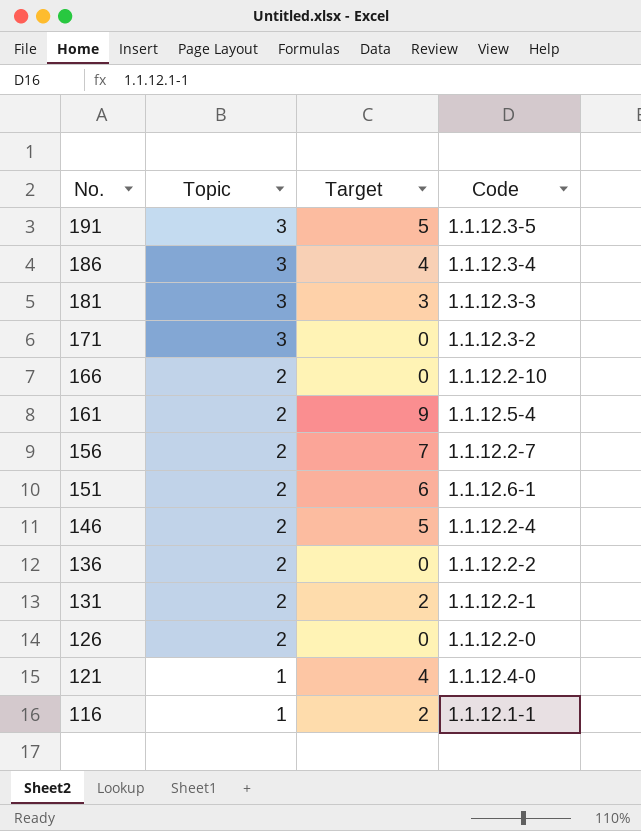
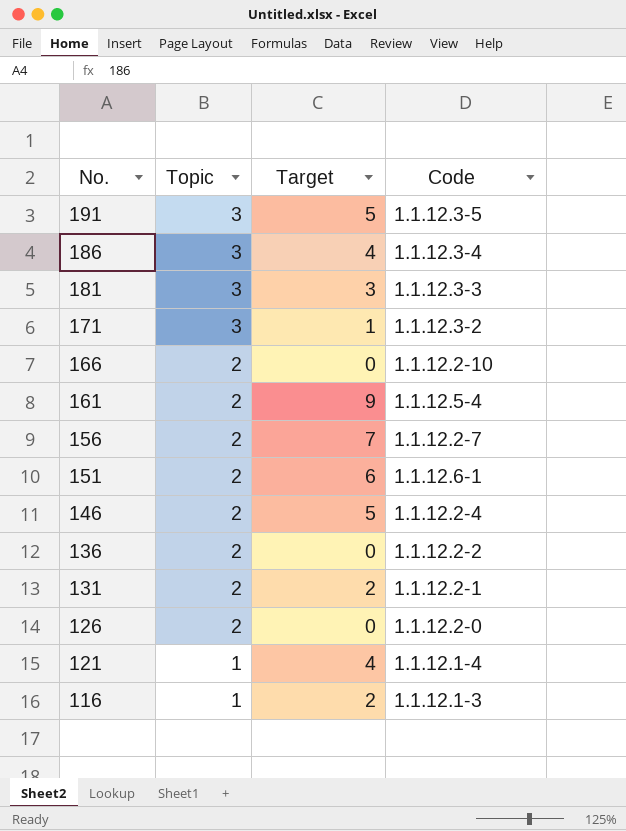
171 | Target: 0 -> 1
121 | Code: 1.1.12.4-0 -> 1.1.12.1-4
116 | Code: 1.1.12.1-1 -> 1.1.12.1-3

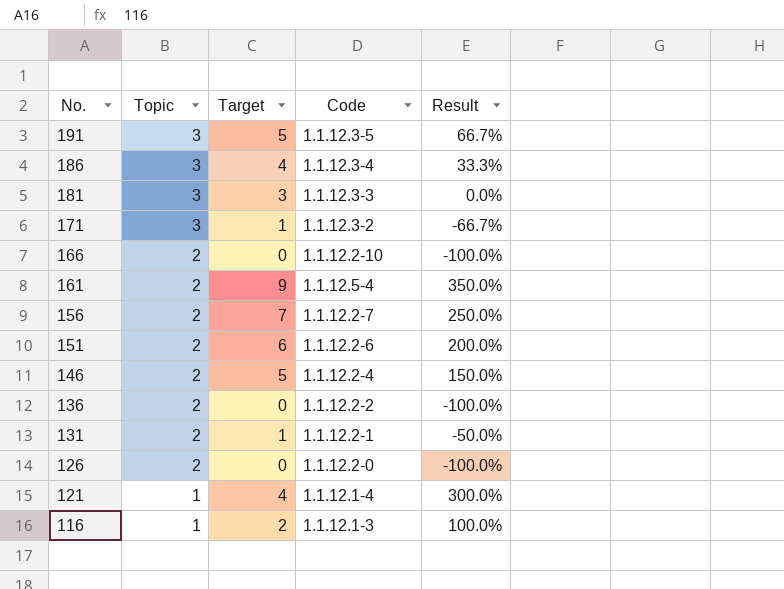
column Result | formula: none -> ([Target] - [Topic]) / [Topic]
151 | Code: 1.1.12.6-1 -> 1.1.12.2-6
131 | Target: 2 -> 1

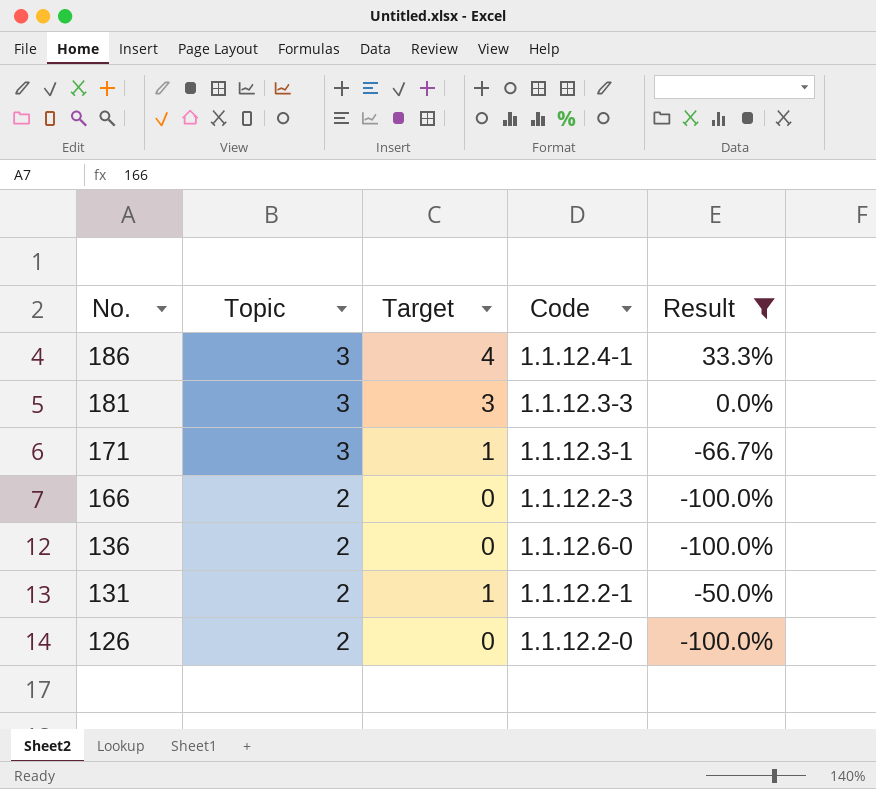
filter: none -> Result <= 33.3%
186 | Code: 1.1.12.3-4 -> 1.1.12.4-1
171 | Code: 1.1.12.3-2 -> 1.1.12.3-1
166 | Code: 1.1.12.2-10 -> 1.1.12.2-3
136 | Code: 1.1.12.2-2 -> 1.1.12.6-0

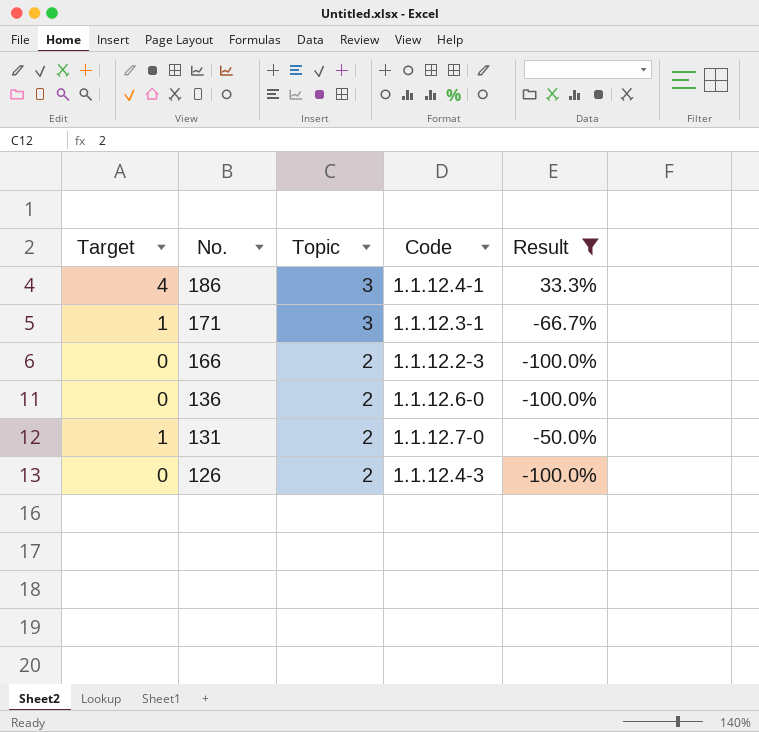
column Target | position: 3 -> 1
row 181: 3 | 3 | 1.1.12.3-3 | 0.0% -> none
131 | Code: 1.1.12.2-1 -> 1.1.12.7-0
126 | Code: 1.1.12.2-0 -> 1.1.12.4-3

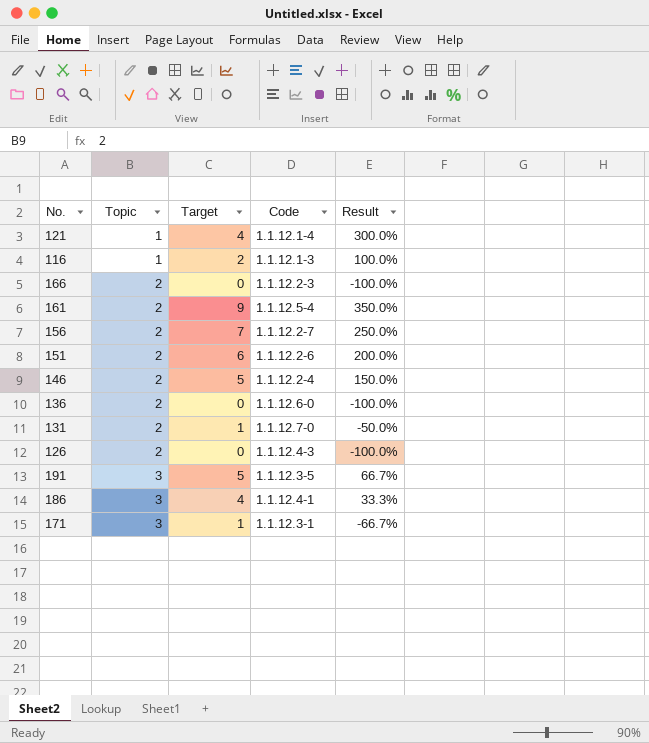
filter: Result <= 33.3% -> none
row order: No. descending -> Topic ascending
column Target | position: 1 -> 3

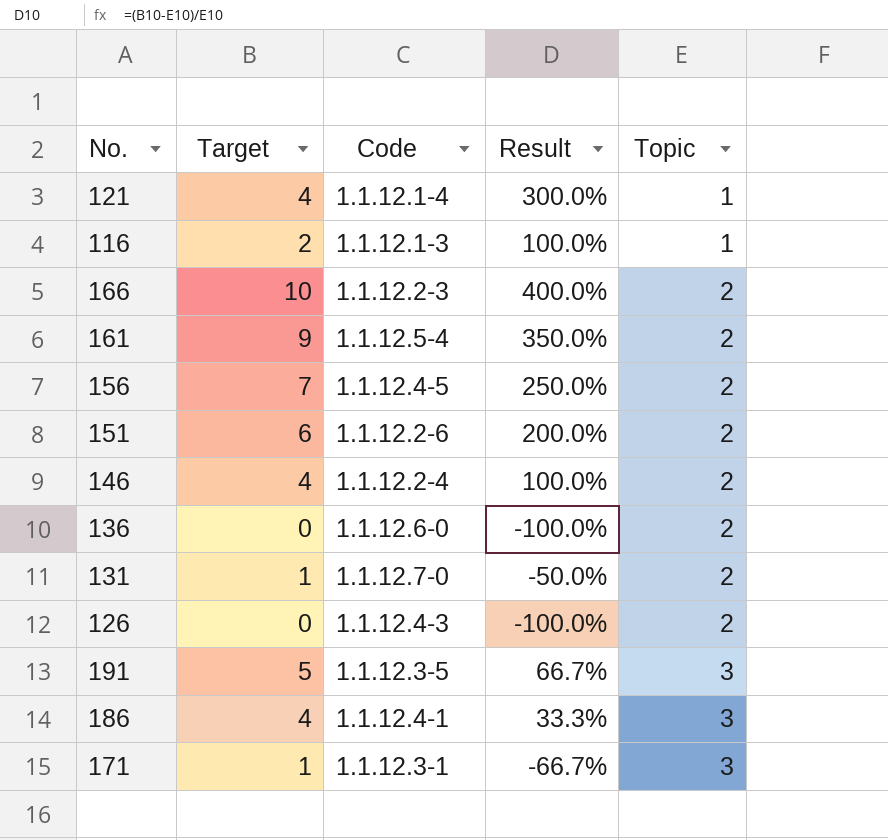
column Topic | position: 2 -> 5
166 | Target: 0 -> 10
166 | Result: -100.0% -> 400.0%
156 | Code: 1.1.12.2-7 -> 1.1.12.4-5
146 | Target: 5 -> 4
146 | Result: 150.0% -> 100.0%

